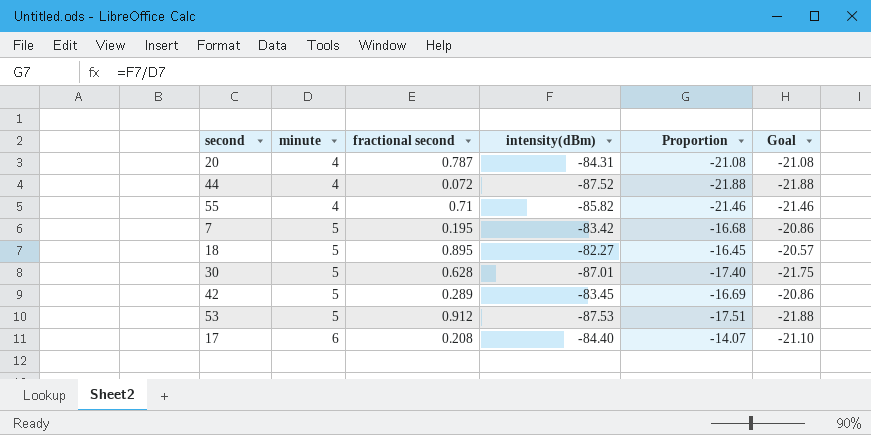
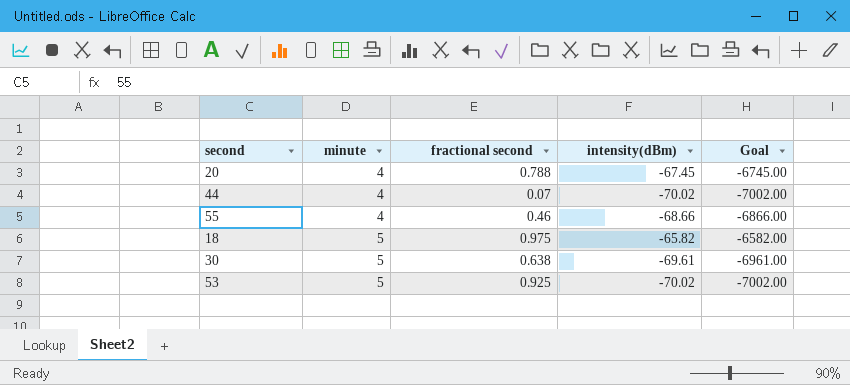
column Proportion | formula: [intensity(dBm)] / [minute] -> none
column Goal | formula: [intensity(dBm)] * 0.25 -> [intensity(dBm)] * 100
row 7: 5 | 0.195 | -83.42 | -16.68 | -20.86 -> none
row 42: 5 | 0.289 | -83.45 | -16.69 | -20.86 -> none
row 17: 6 | 0.208 | -84.40 | -14.07 | -21.10 -> none
20 | fractional second: 0.787 -> 0.788
20 | intensity(dBm): -84.31 -> -67.45
44 | fractional second: 0.072 -> 0.07
44 | intensity(dBm): -87.52 -> -70.02
55 | fractional second: 0.71 -> 0.46
55 | intensity(dBm): -85.82 -> -68.66
18 | fractional second: 0.895 -> 0.975
18 | intensity(dBm): -82.27 -> -65.82
30 | fractional second: 0.628 -> 0.638
30 | intensity(dBm): -87.01 -> -69.61
53 | fractional second: 0.912 -> 0.925
53 | intensity(dBm): -87.53 -> -70.02

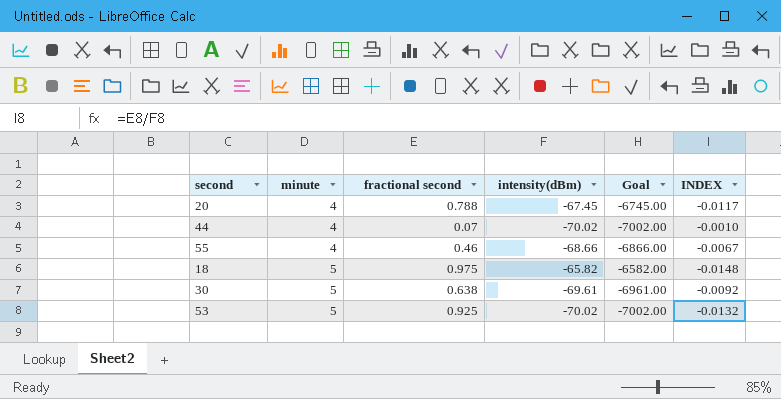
column INDEX | formula: none -> [fractional second] / [intensity(dBm)]

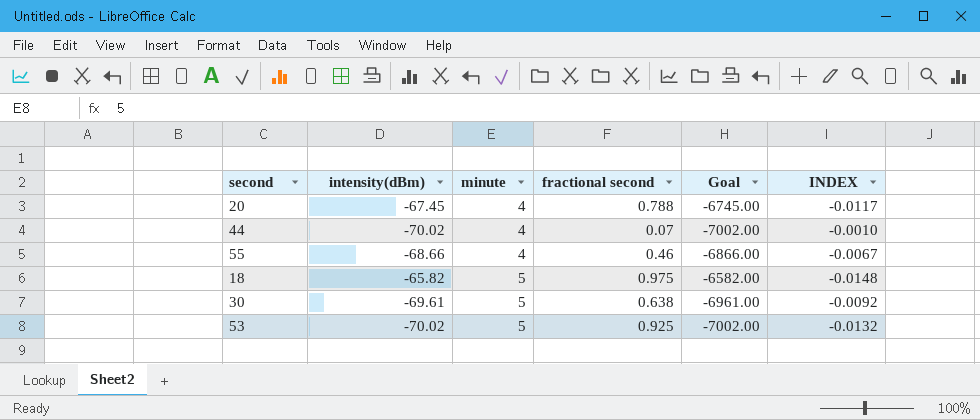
column intensity(dBm) | position: 4 -> 2

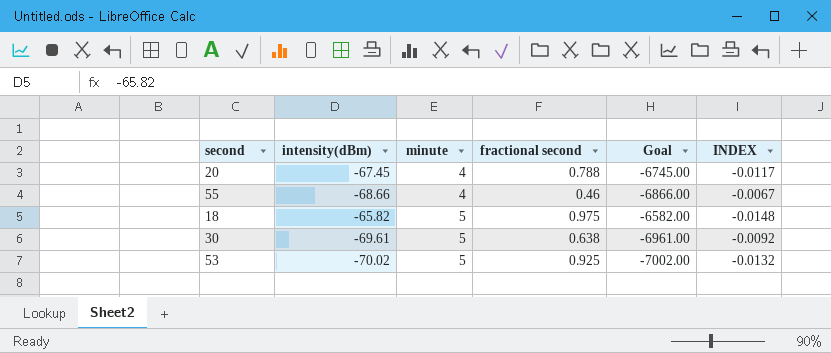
row 44: -70.02 | 4 | 0.07 | -7002.00 | -0.0010 -> none

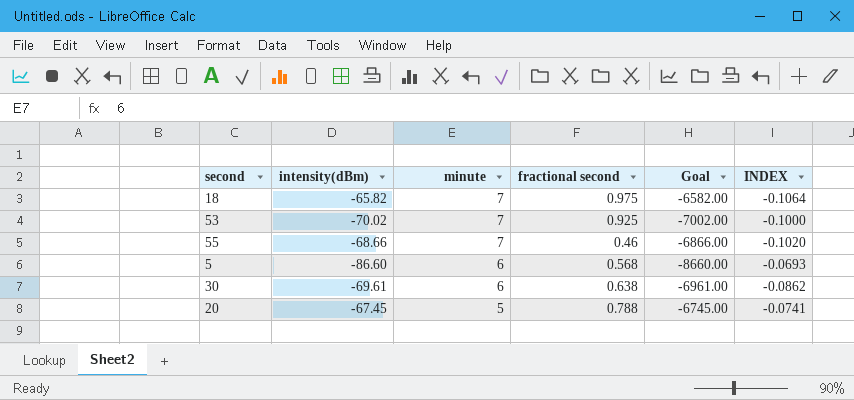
row order: minute ascending -> minute descending
column INDEX | formula: [fractional second] / [intensity(dBm)] -> [minute] / [intensity(dBm)]
18 | minute: 5 -> 7
53 | minute: 5 -> 7
55 | minute: 4 -> 7
row 5: none -> -86.60 | 6 | 0.568 | -8660.00 | -0.0693
30 | minute: 5 -> 6
20 | minute: 4 -> 5

